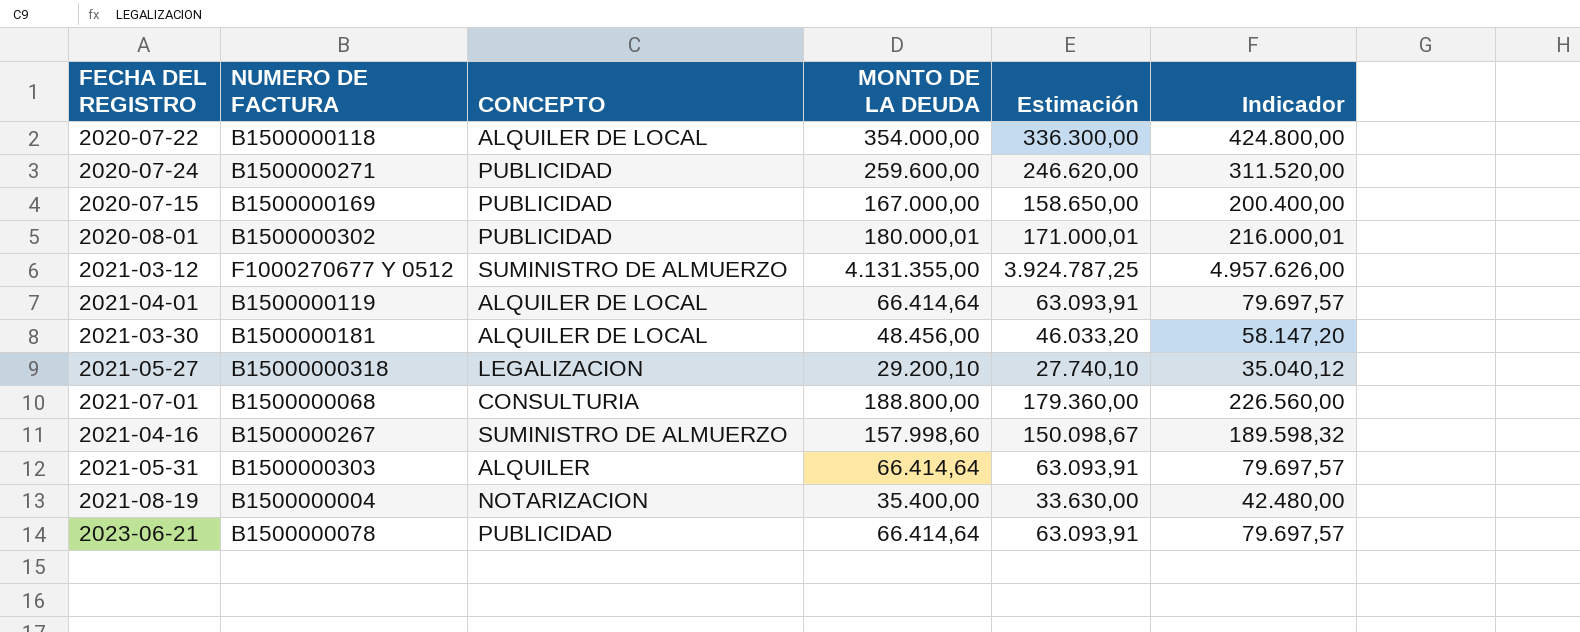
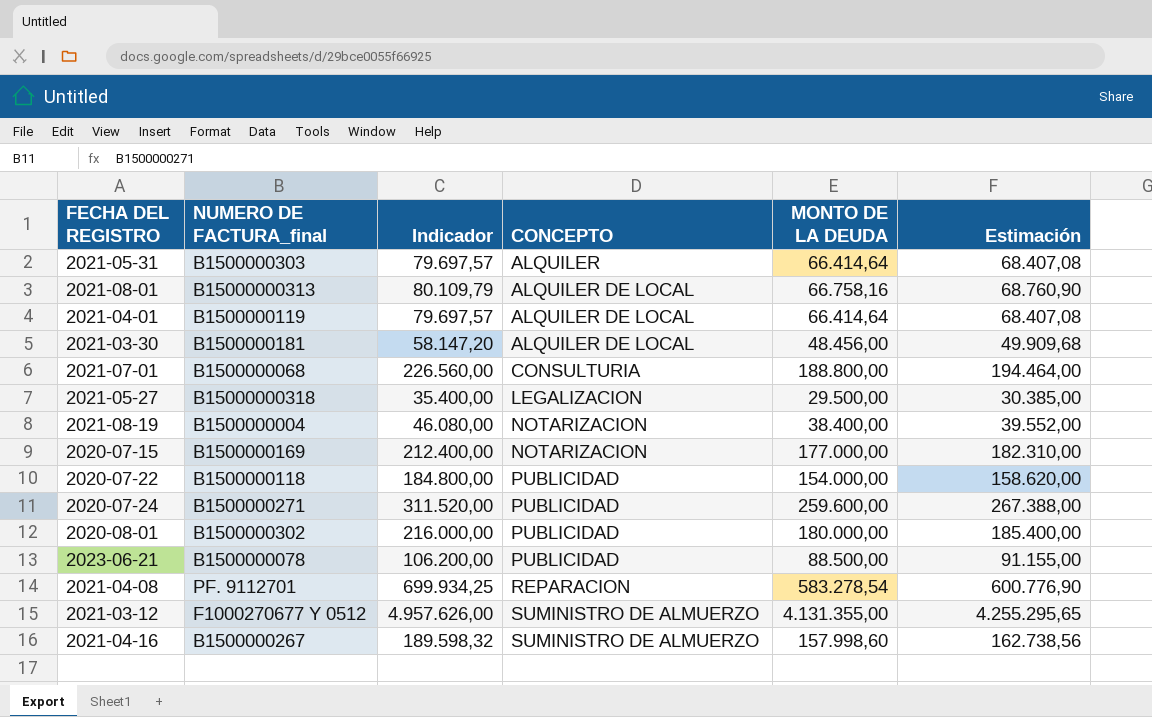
row order: none -> CONCEPTO ascending
column name: NUMERO DE FACTURA -> NUMERO DE FACTURA_final
column Indicador | position: 6 -> 3
column Estimación | formula: [MONTO DE LA DEUDA] * 0,95 -> [MONTO DE LA DEUDA] * 1,03
row 2021-08-01: none -> B15000000313 | 80.109,79 | ALQUILER DE LOCAL | 66.758,16 | 68.760,90
2021-05-27 | Indicador: 35.040,12 -> 35.400,00
2021-05-27 | MONTO DE LA DEUDA: 29.200,10 -> 29.500,00
2021-08-19 | Indicador: 42.480,00 -> 46.080,00
2021-08-19 | MONTO DE LA DEUDA: 35.400,00 -> 38.400,00
2020-07-15 | Indicador: 200.400,00 -> 212.400,00
2020-07-15 | CONCEPTO: PUBLICIDAD -> NOTARIZACION
2020-07-15 | MONTO DE LA DEUDA: 167.000,00 -> 177.000,00
2020-07-22 | Indicador: 424.800,00 -> 184.800,00
2020-07-22 | CONCEPTO: ALQUILER DE LOCAL -> PUBLICIDAD
2020-07-22 | MONTO DE LA DEUDA: 354.000,00 -> 154.000,00
2020-08-01 | Indicador: 216.000,01 -> 216.000,00
2020-08-01 | MONTO DE LA DEUDA: 180.000,01 -> 180.000,00
2023-06-21 | Indicador: 79.697,57 -> 106.200,00
2023-06-21 | MONTO DE LA DEUDA: 66.414,64 -> 88.500,00
row 2021-04-08: none -> PF. 9112701 | 699.934,25 | REPARACION | 583.278,54 | 600.776,90

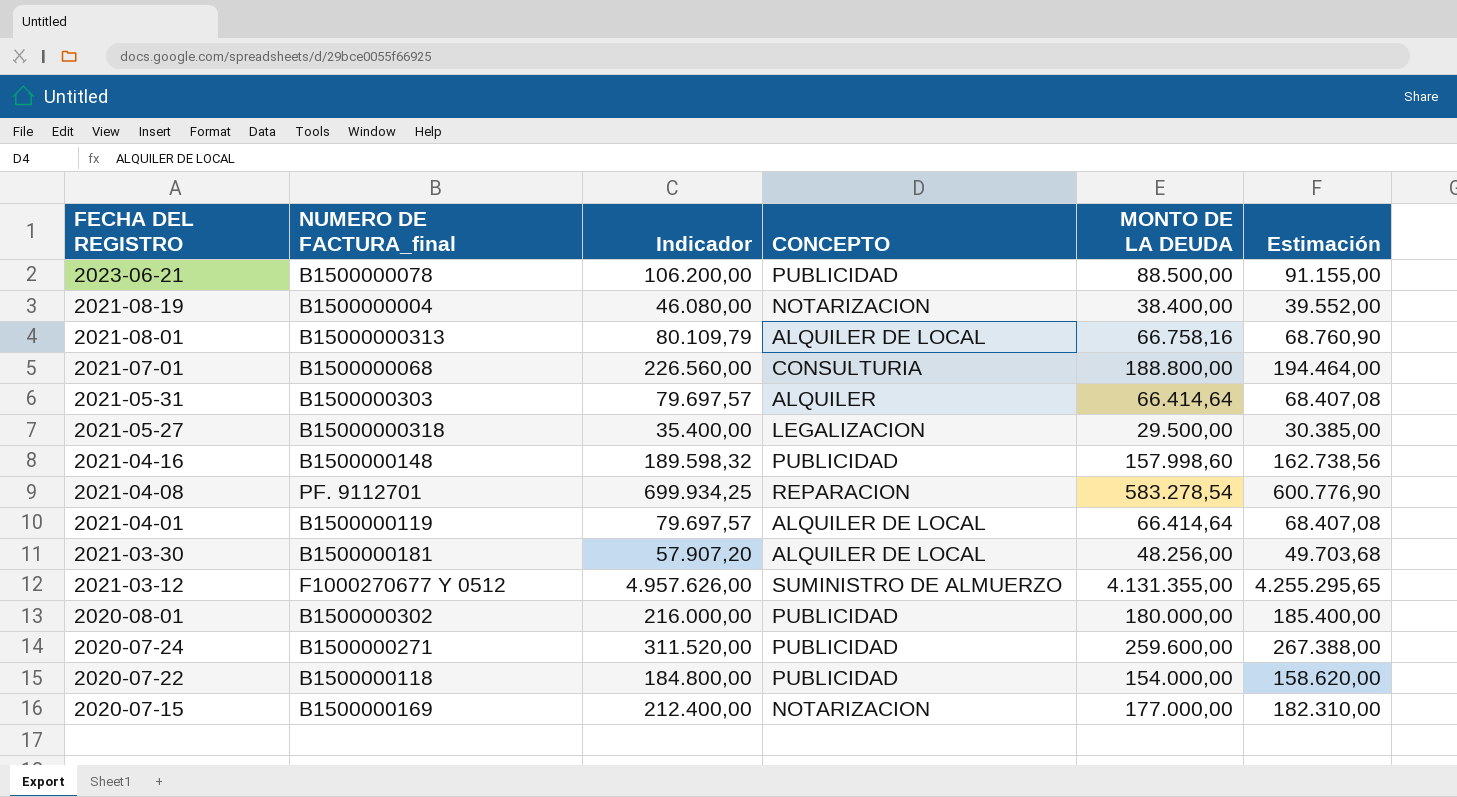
row order: CONCEPTO ascending -> FECHA DEL REGISTRO descending
2021-04-16 | NUMERO DE FACTURA_final: B1500000267 -> B1500000148
2021-04-16 | CONCEPTO: SUMINISTRO DE ALMUERZO -> PUBLICIDAD
2021-03-30 | Indicador: 58.147,20 -> 57.907,20
2021-03-30 | MONTO DE LA DEUDA: 48.456,00 -> 48.256,00
2021-03-30 | Estimación: 49.909,68 -> 49.703,68

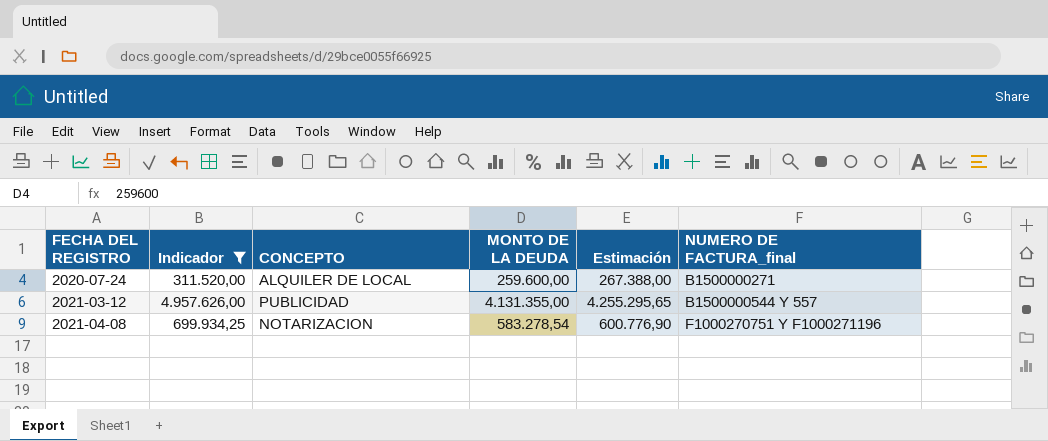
filter: none -> Indicador >= 311.520,00
row order: FECHA DEL REGISTRO descending -> FECHA DEL REGISTRO ascending
column NUMERO DE FACTURA_final | position: 2 -> 6
2020-07-24 | CONCEPTO: PUBLICIDAD -> ALQUILER DE LOCAL
2021-03-12 | CONCEPTO: SUMINISTRO DE ALMUERZO -> PUBLICIDAD
2021-03-12 | NUMERO DE FACTURA_final: F1000270677 Y 0512 -> B1500000544 Y 557
2021-04-08 | CONCEPTO: REPARACION -> NOTARIZACION
2021-04-08 | NUMERO DE FACTURA_final: PF. 9112701 -> F1000270751 Y F1000271196

